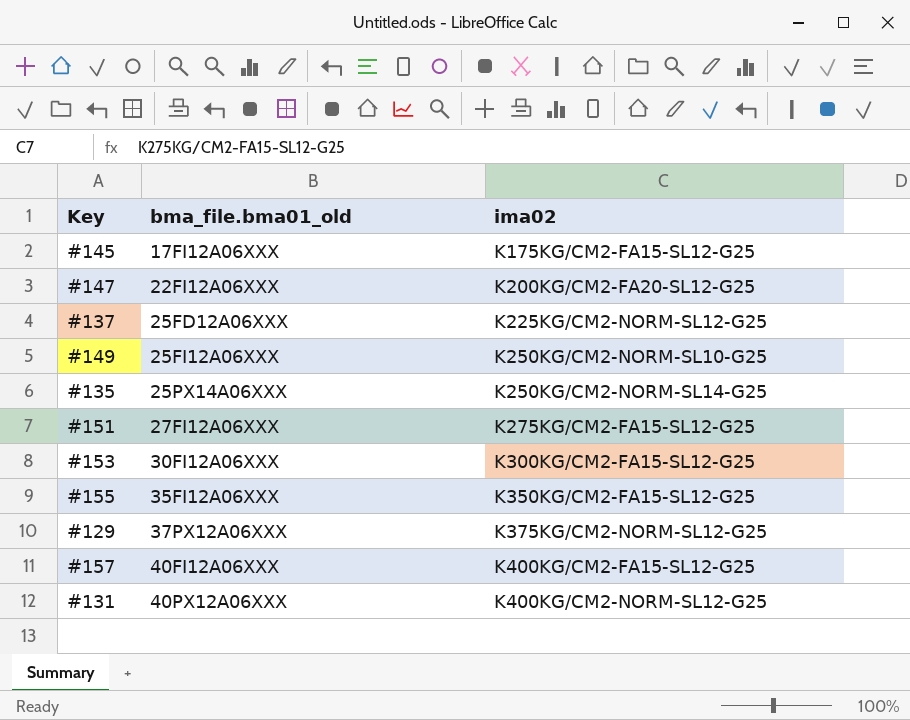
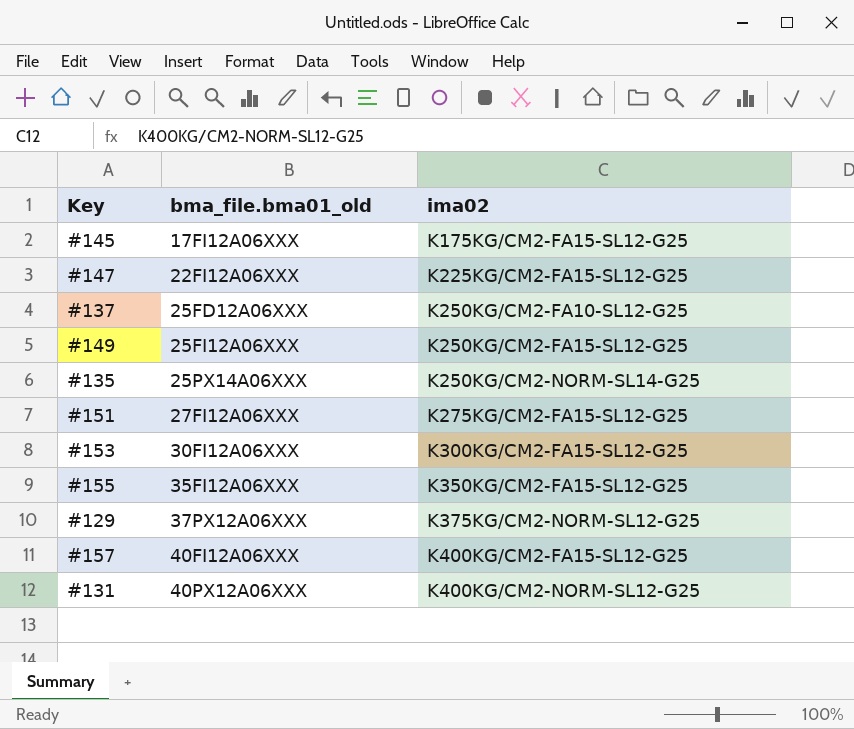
#147 | ima02: K200KG/CM2-FA20-SL12-G25 -> K225KG/CM2-FA15-SL12-G25
#137 | ima02: K225KG/CM2-NORM-SL12-G25 -> K250KG/CM2-FA10-SL12-G25
#149 | ima02: K250KG/CM2-NORM-SL10-G25 -> K250KG/CM2-FA15-SL12-G25

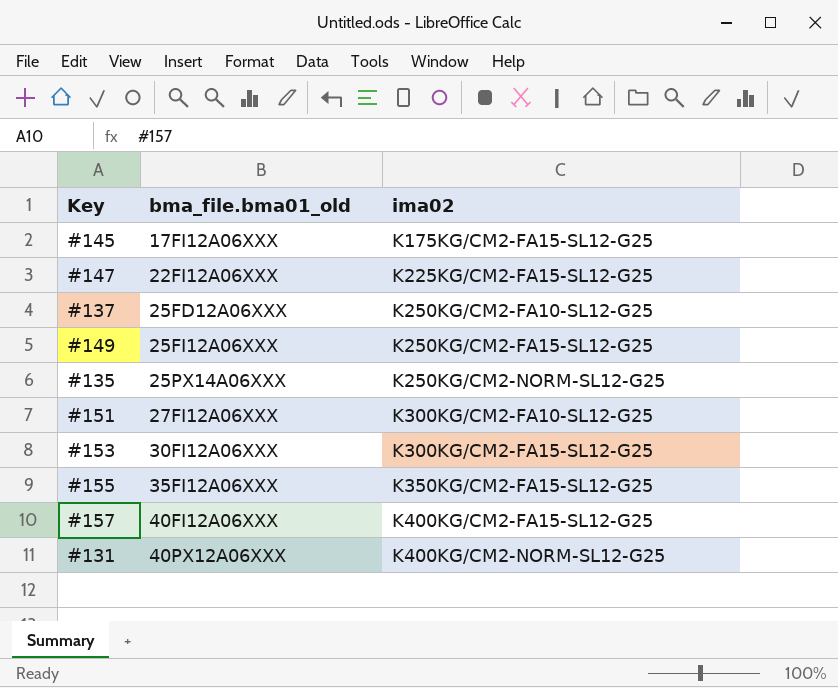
row #129: 37PX12A06XXX | K375KG/CM2-NORM-SL12-G25 -> none
#135 | ima02: K250KG/CM2-NORM-SL14-G25 -> K250KG/CM2-NORM-SL12-G25
#151 | ima02: K275KG/CM2-FA15-SL12-G25 -> K300KG/CM2-FA10-SL12-G25

